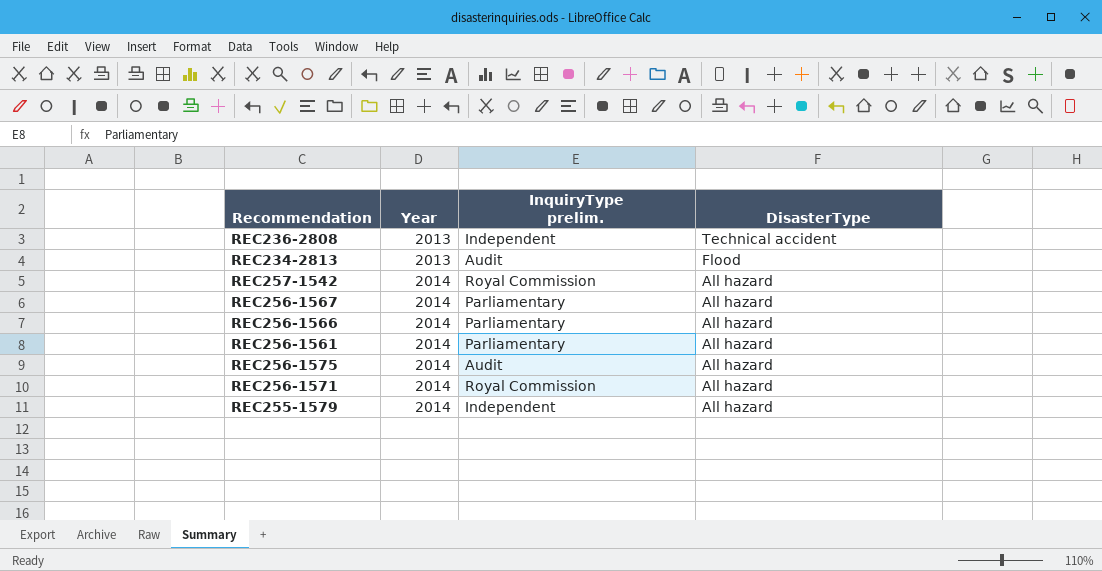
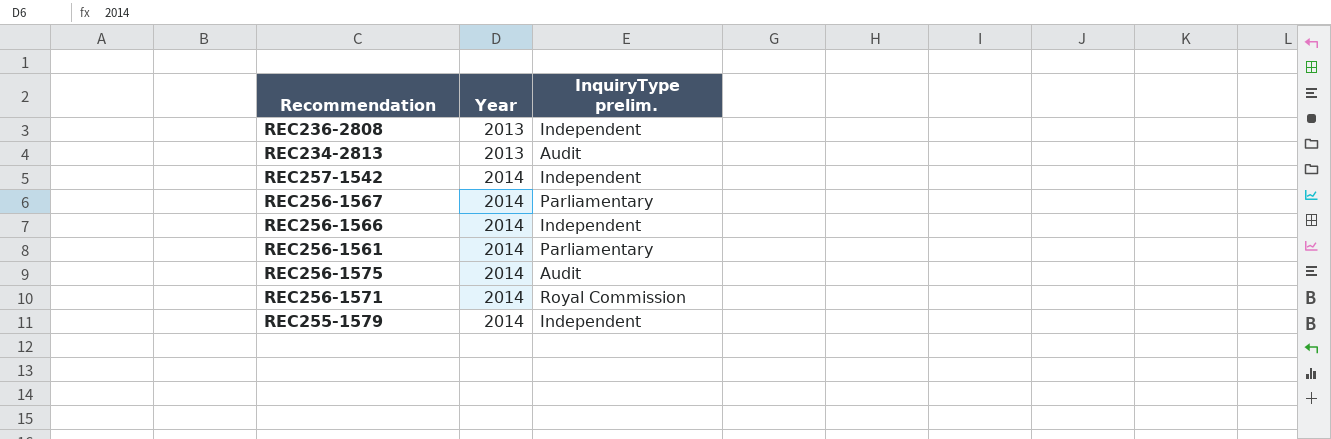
column DisasterType | position: 4 -> none
REC257-1542 | InquiryType prelim.: Royal Commission -> Independent
REC256-1566 | InquiryType prelim.: Parliamentary -> Independent

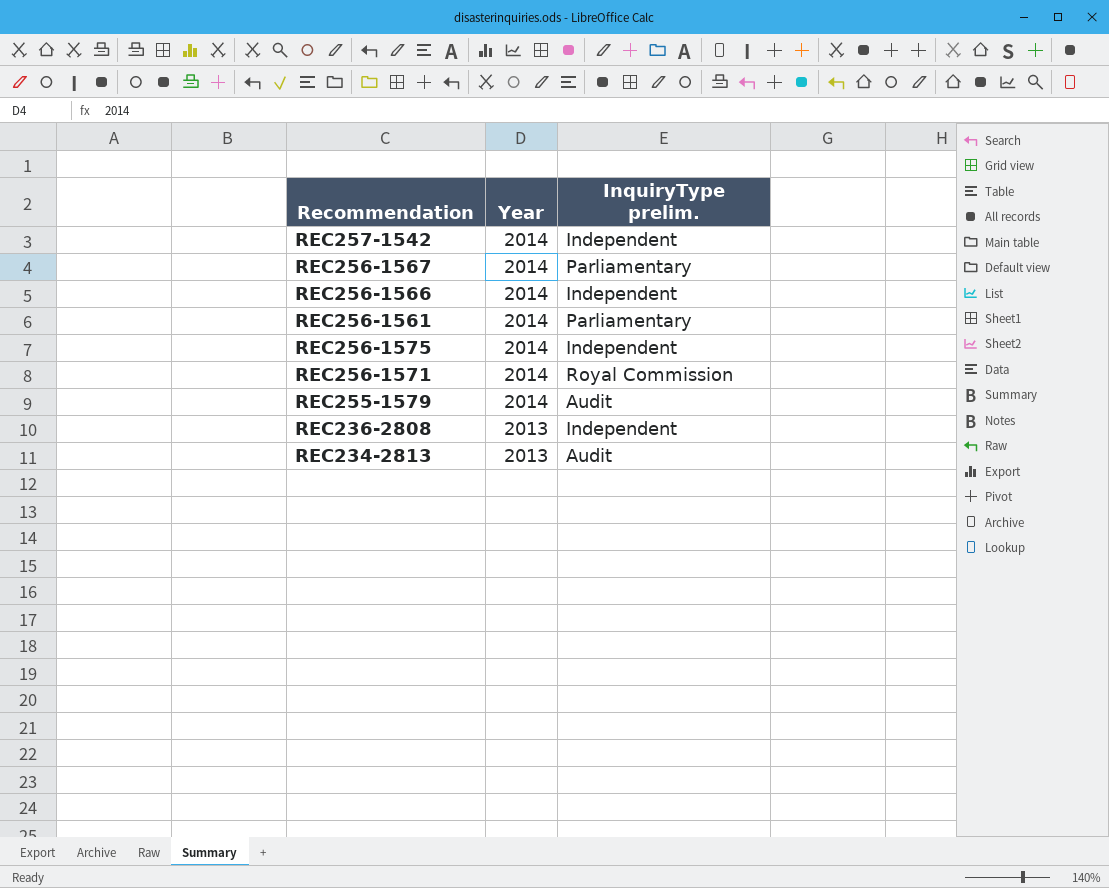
row order: Year ascending -> Year descending
REC256-1575 | InquiryType prelim.: Audit -> Independent
REC255-1579 | InquiryType prelim.: Independent -> Audit

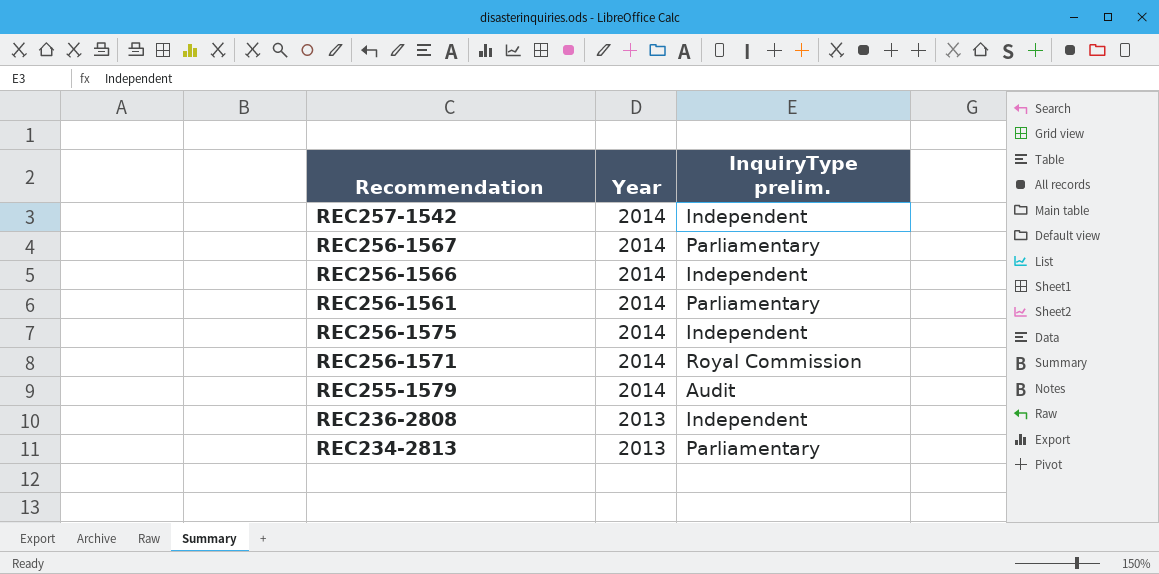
REC234-2813 | InquiryType prelim.: Audit -> Parliamentary

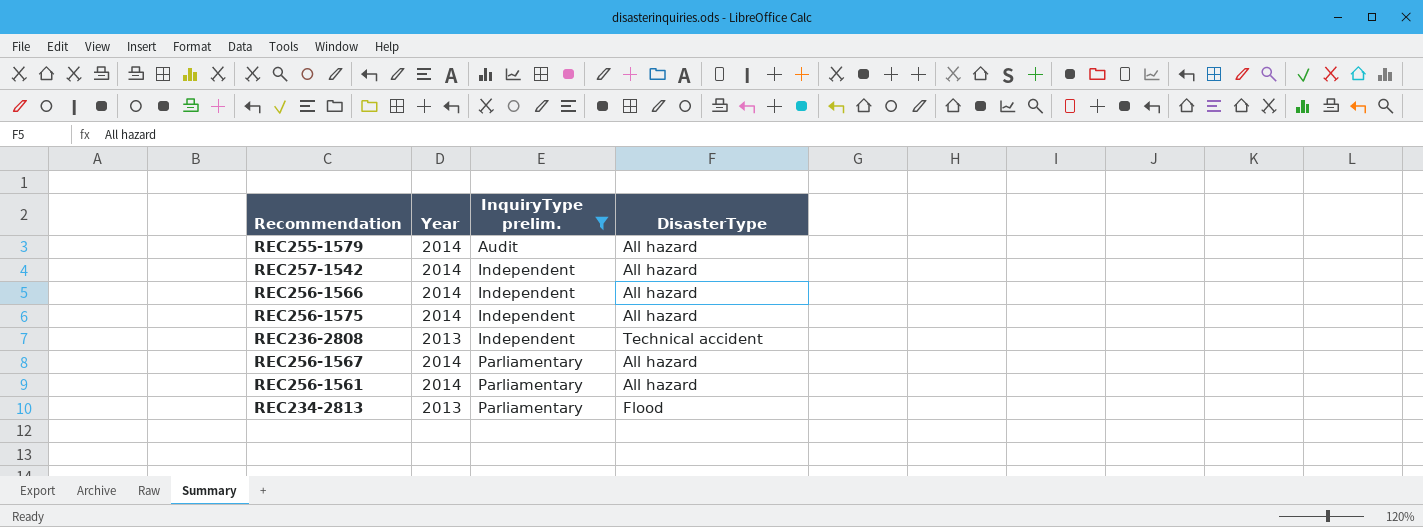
filter: none -> InquiryType prelim. != Royal Commission
row order: Year descending -> InquiryType prelim. ascending
column DisasterType | position: none -> 4

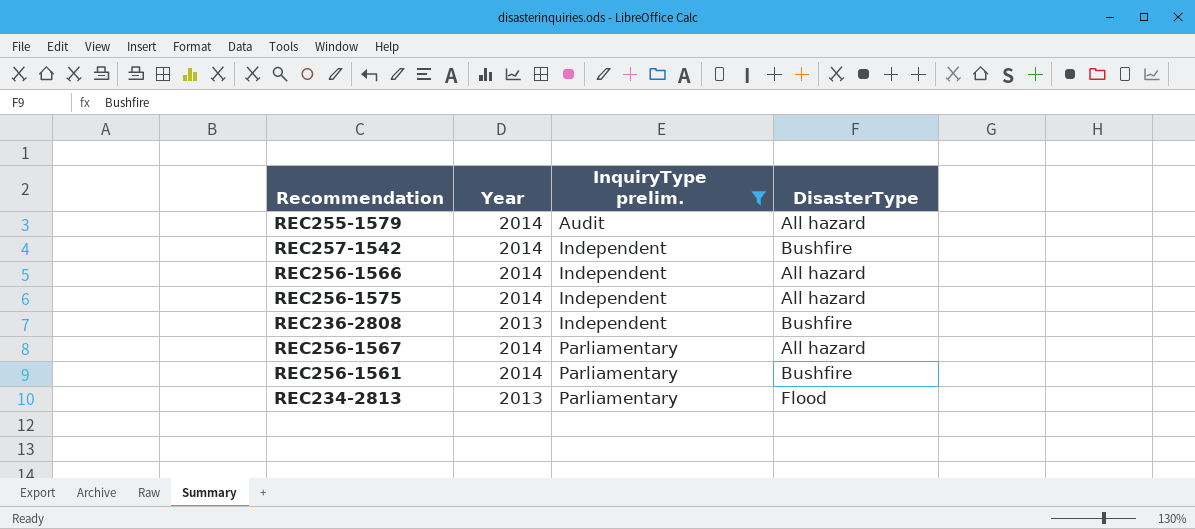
REC257-1542 | DisasterType: All hazard -> Bushfire
REC236-2808 | DisasterType: Technical accident -> Bushfire
REC256-1561 | DisasterType: All hazard -> Bushfire

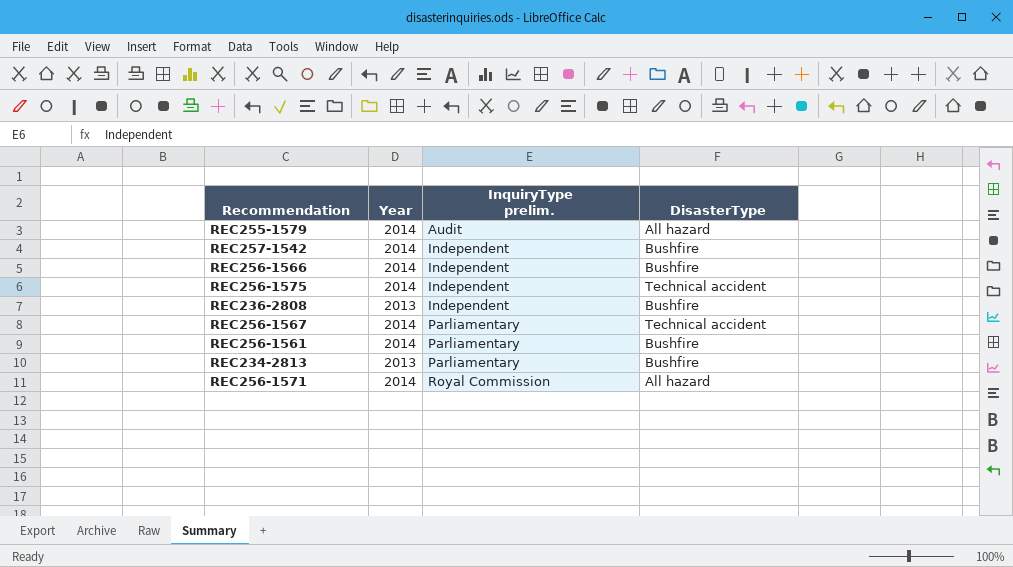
filter: InquiryType prelim. != Royal Commission -> none
REC256-1566 | DisasterType: All hazard -> Bushfire
REC256-1575 | DisasterType: All hazard -> Technical accident
REC256-1567 | DisasterType: All hazard -> Technical accident
REC234-2813 | DisasterType: Flood -> Bushfire

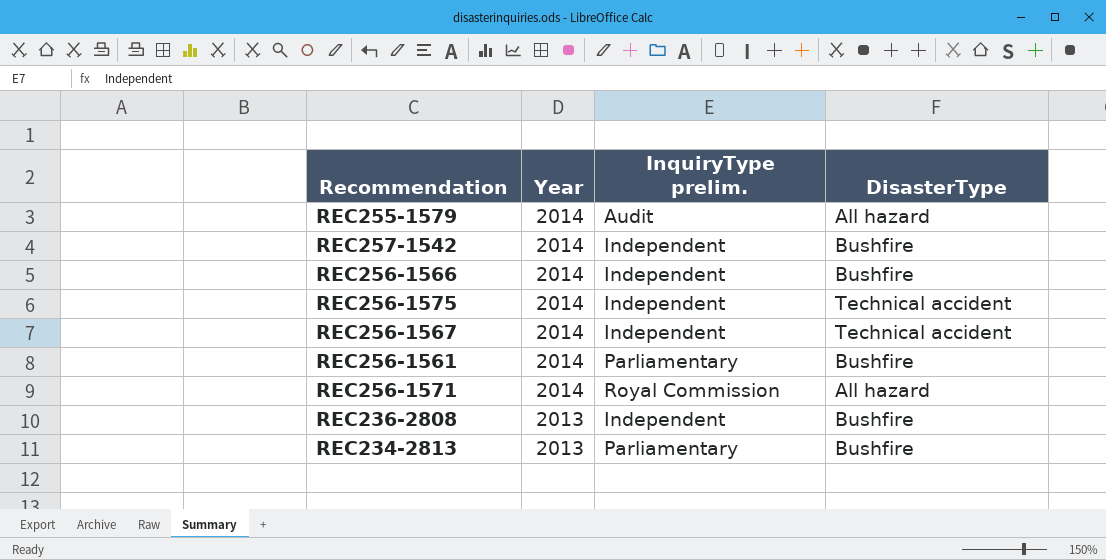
row order: InquiryType prelim. ascending -> Year descending
REC256-1567 | InquiryType prelim.: Parliamentary -> Independent

